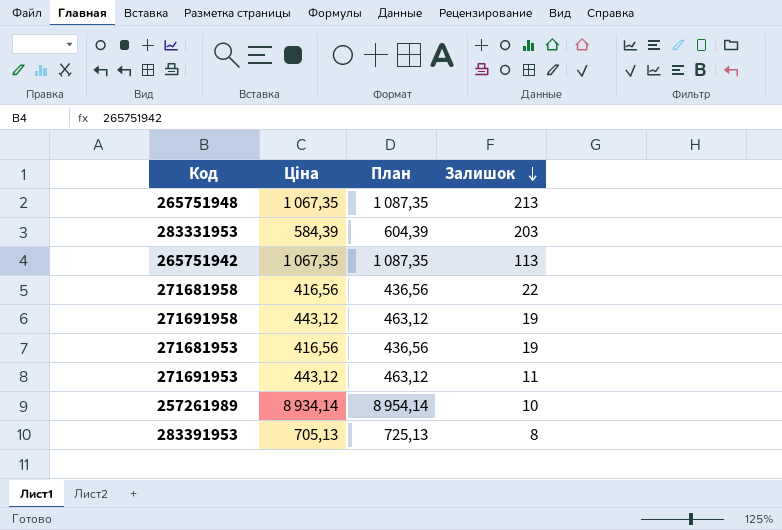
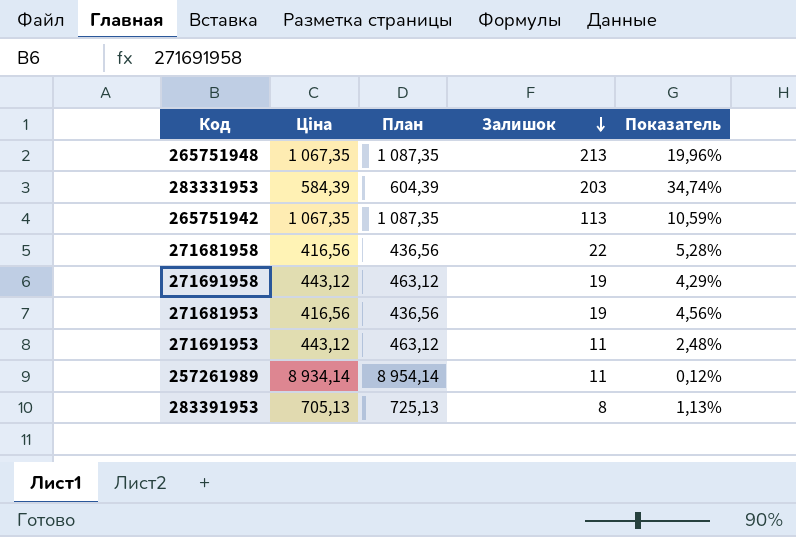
column Показатель | formula: none -> [Залишок] / [Ціна]
257261989 | Залишок: 10 -> 11

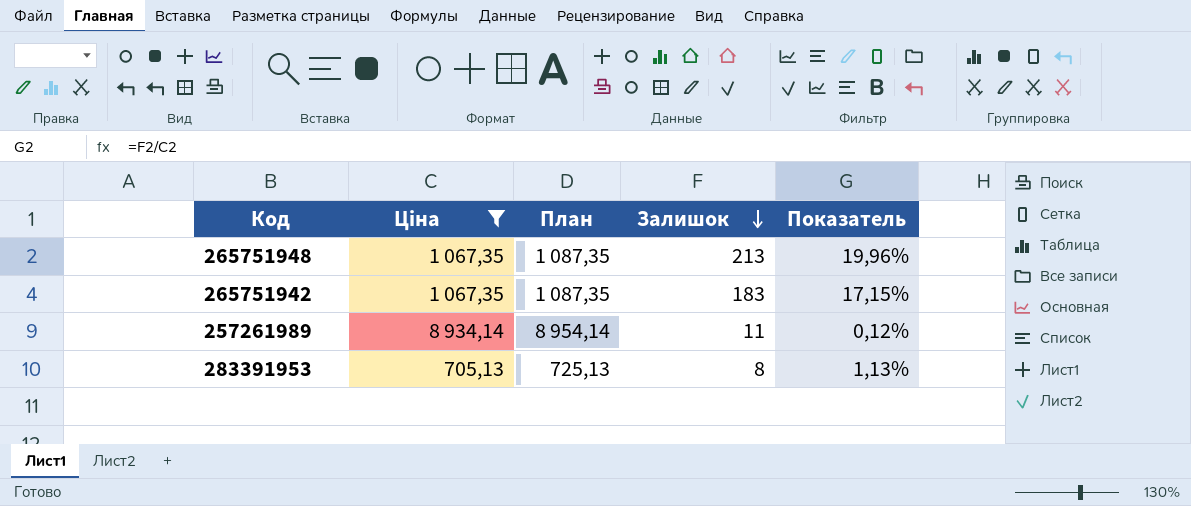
filter: none -> Ціна >= 705,13
265751942 | Залишок: 113 -> 183
265751942 | Показатель: 10,59% -> 17,15%

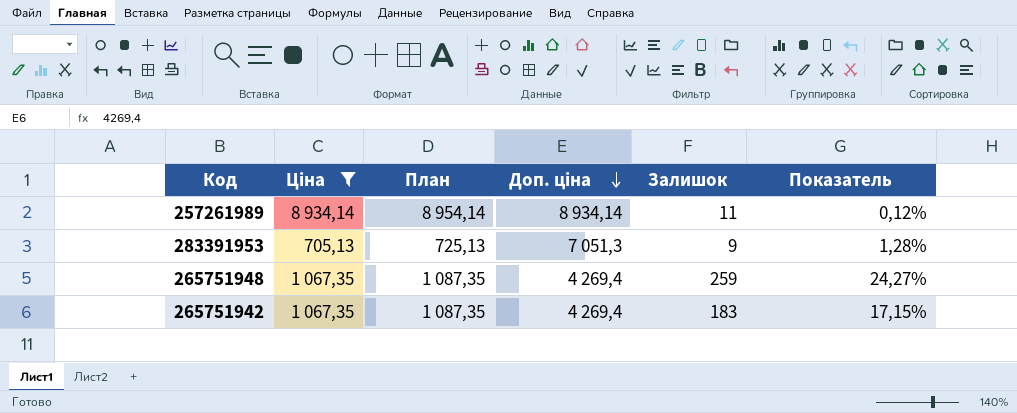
row order: Залишок descending -> Доп. ціна descending
column Доп. ціна | position: none -> 4
283391953 | Залишок: 8 -> 9
283391953 | Показатель: 1,13% -> 1,28%
265751948 | Залишок: 213 -> 259
265751948 | Показатель: 19,96% -> 24,27%

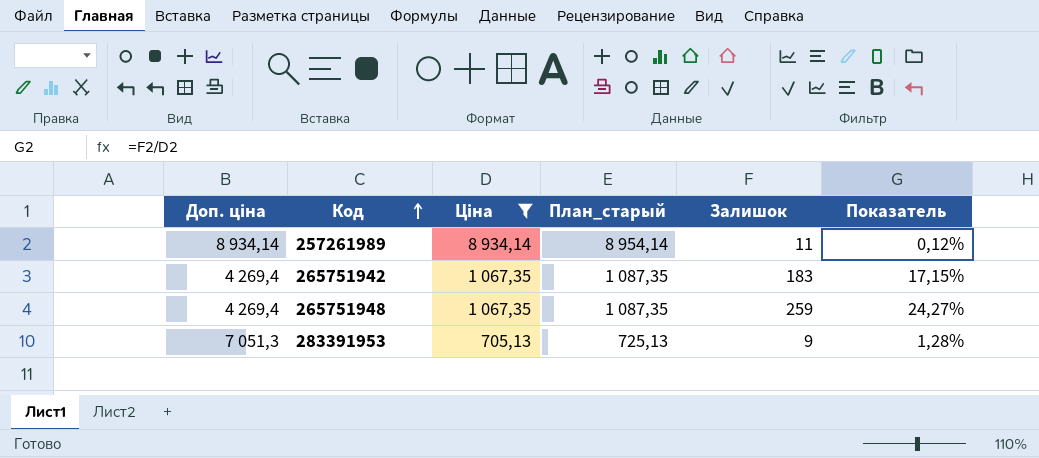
row order: Доп. ціна descending -> Код ascending
column Доп. ціна | position: 4 -> 1
column name: План -> План_старый

